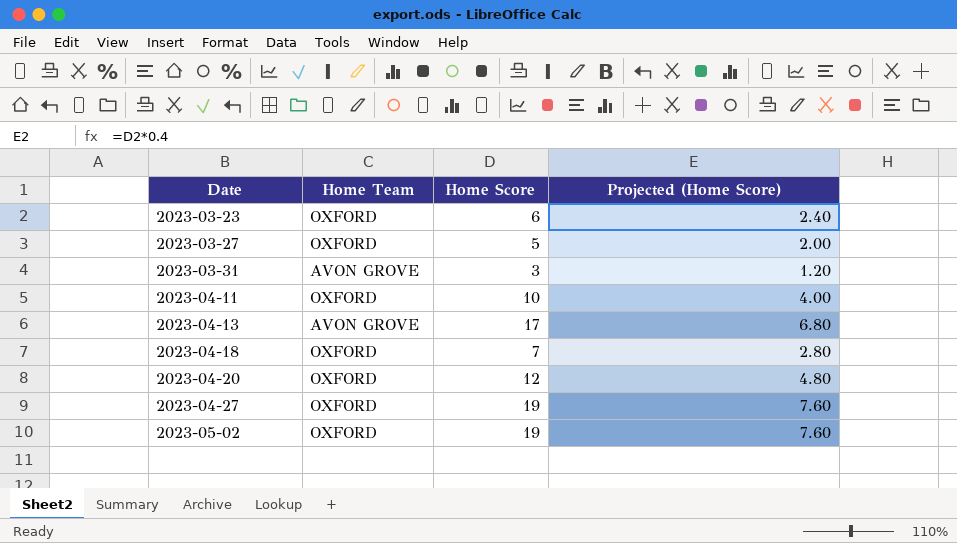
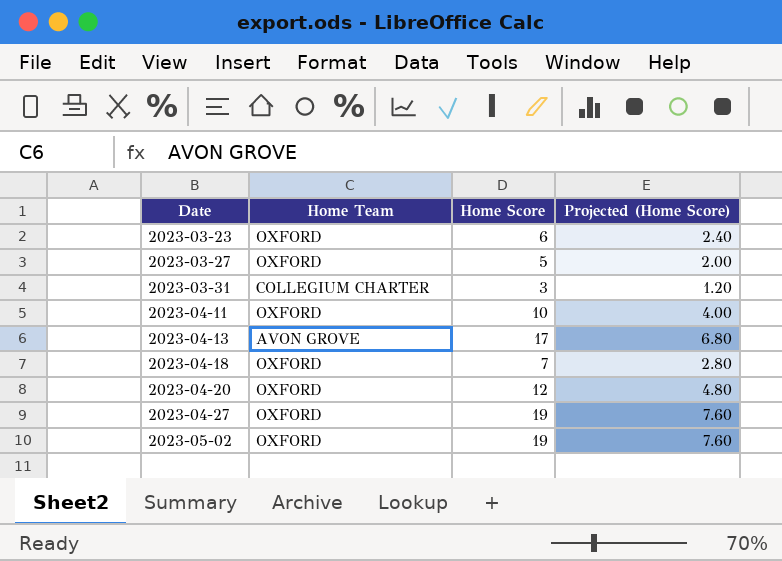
2023-03-31 | Home Team: AVON GROVE -> COLLEGIUM CHARTER

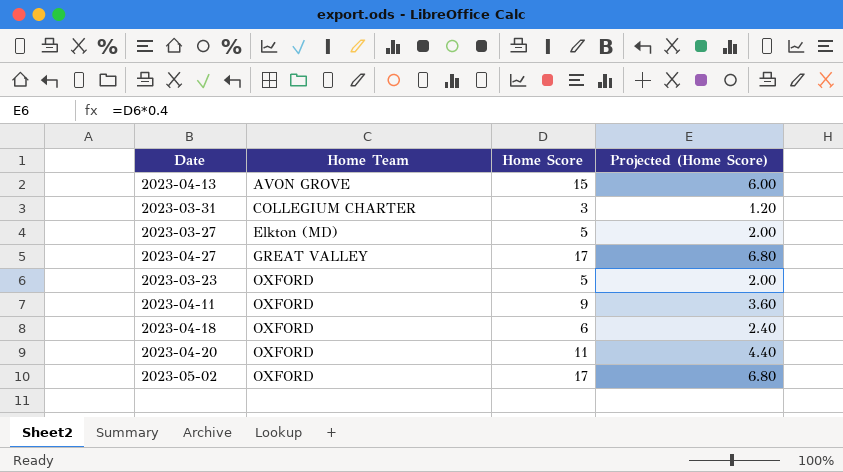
row order: Date ascending -> Home Team ascending
2023-04-13 | Home Score: 17 -> 15
2023-04-13 | Projected (Home Score): 6.80 -> 6.00
2023-03-27 | Home Team: OXFORD -> Elkton (MD)
2023-04-27 | Home Team: OXFORD -> GREAT VALLEY
2023-04-27 | Home Score: 19 -> 17
2023-04-27 | Projected (Home Score): 7.60 -> 6.80
2023-03-23 | Home Score: 6 -> 5
2023-03-23 | Projected (Home Score): 2.40 -> 2.00
2023-04-11 | Home Score: 10 -> 9
2023-04-11 | Projected (Home Score): 4.00 -> 3.60
2023-04-18 | Home Score: 7 -> 6
2023-04-18 | Projected (Home Score): 2.80 -> 2.40
2023-04-20 | Home Score: 12 -> 11
2023-04-20 | Projected (Home Score): 4.80 -> 4.40
2023-05-02 | Home Score: 19 -> 17
2023-05-02 | Projected (Home Score): 7.60 -> 6.80

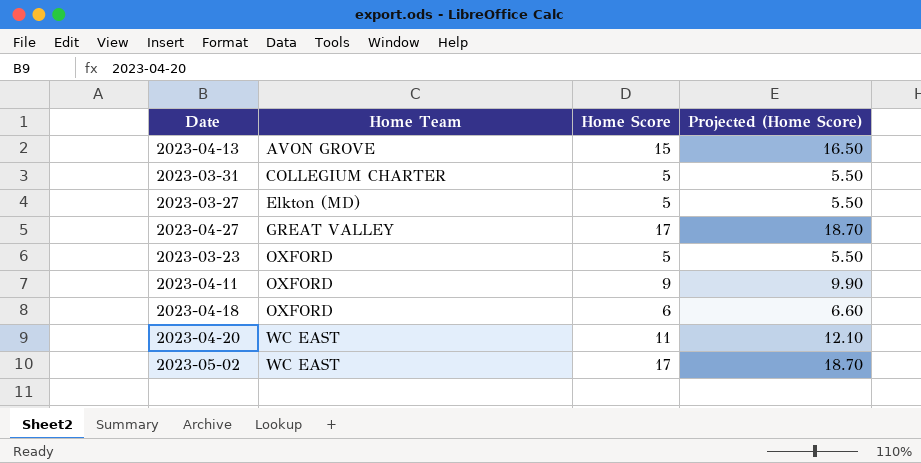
column Projected (Home Score) | formula: [Home Score] * 0.4 -> [Home Score] * 1.1
2023-03-31 | Home Score: 3 -> 5
2023-04-20 | Home Team: OXFORD -> WC EAST
2023-05-02 | Home Team: OXFORD -> WC EAST

